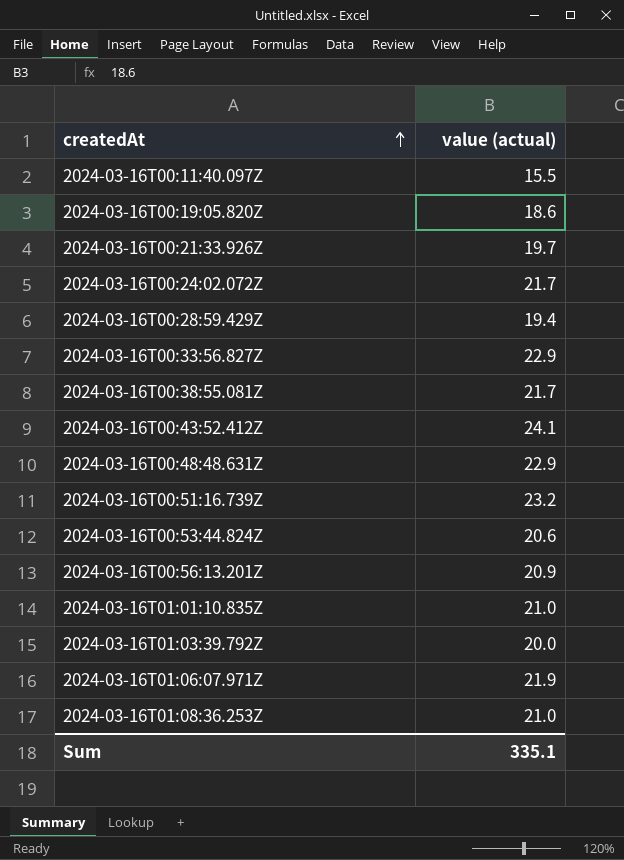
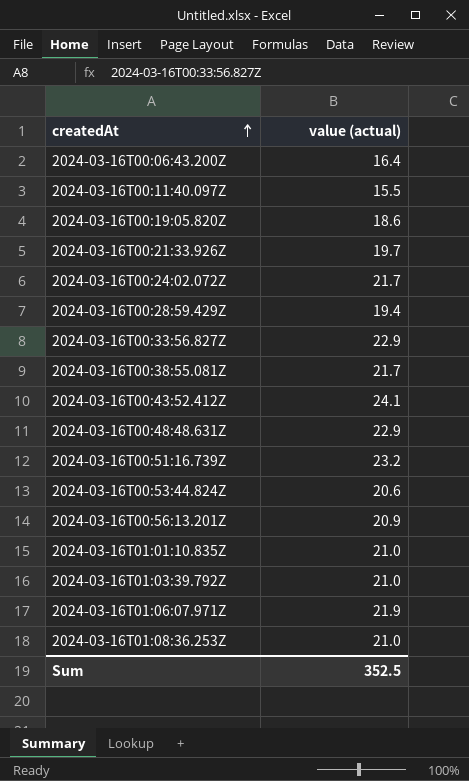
row 2024-03-16T00:06:43.200Z: none -> 16.4
2024-03-16T01:03:39.792Z | value (actual): 20.0 -> 21.0
Sum | value (actual): 335.1 -> 352.5

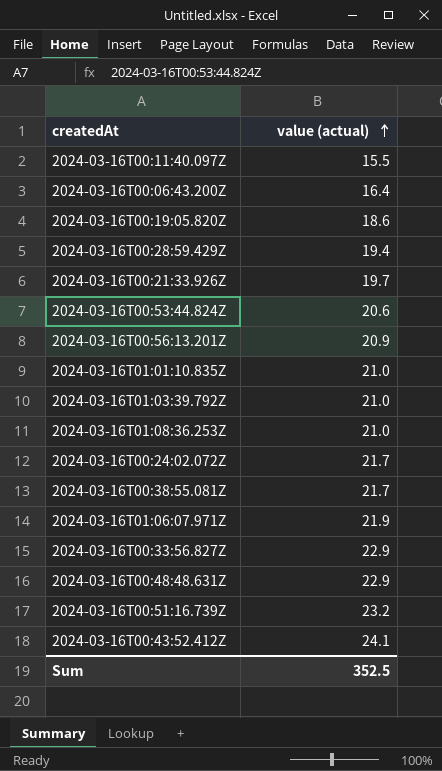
row order: createdAt ascending -> value (actual) ascending

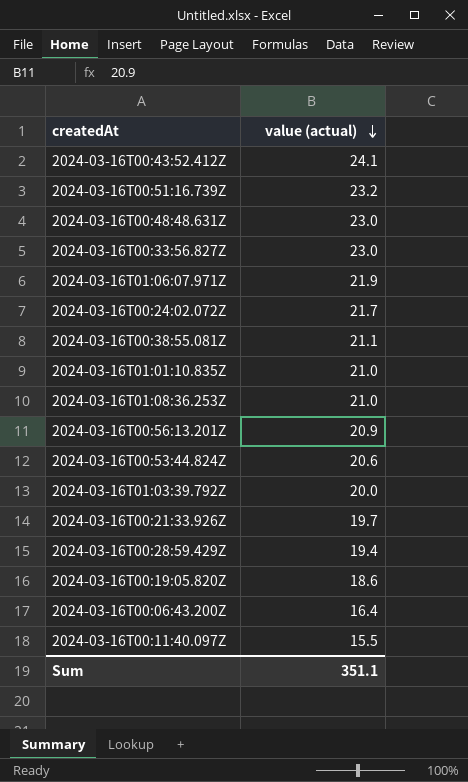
row order: value (actual) ascending -> value (actual) descending
2024-03-16T00:48:48.631Z | value (actual): 22.9 -> 23.0
2024-03-16T00:33:56.827Z | value (actual): 22.9 -> 23.0
2024-03-16T00:38:55.081Z | value (actual): 21.7 -> 21.1
2024-03-16T01:03:39.792Z | value (actual): 21.0 -> 20.0
Sum | value (actual): 352.5 -> 351.1

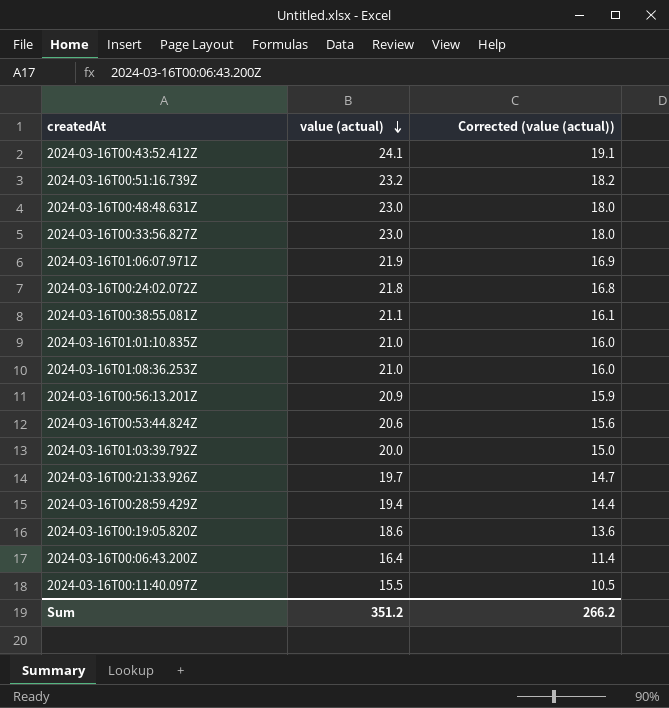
column Corrected (value (actual)) | formula: none -> [value (actual)] - 5
2024-03-16T00:24:02.072Z | value (actual): 21.7 -> 21.8
Sum | value (actual): 351.1 -> 351.2

